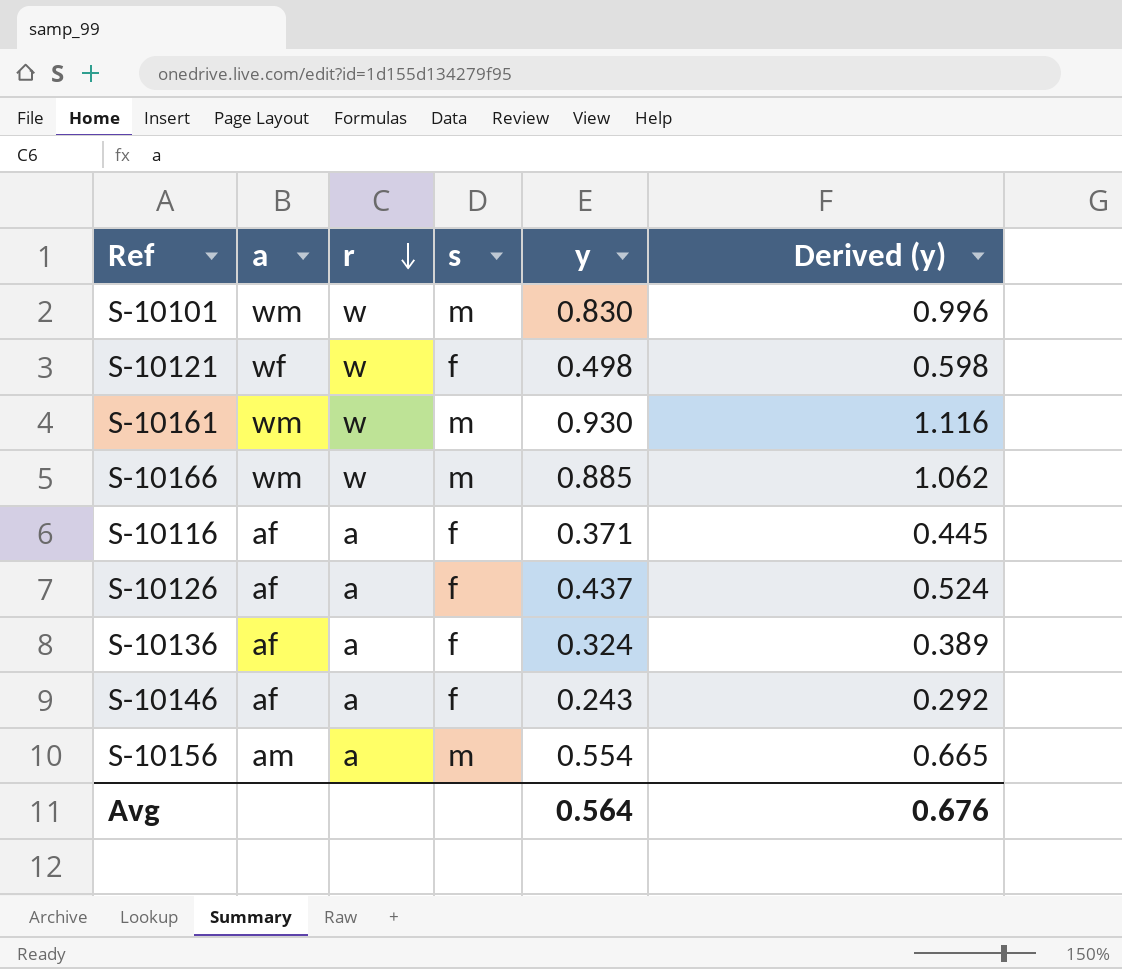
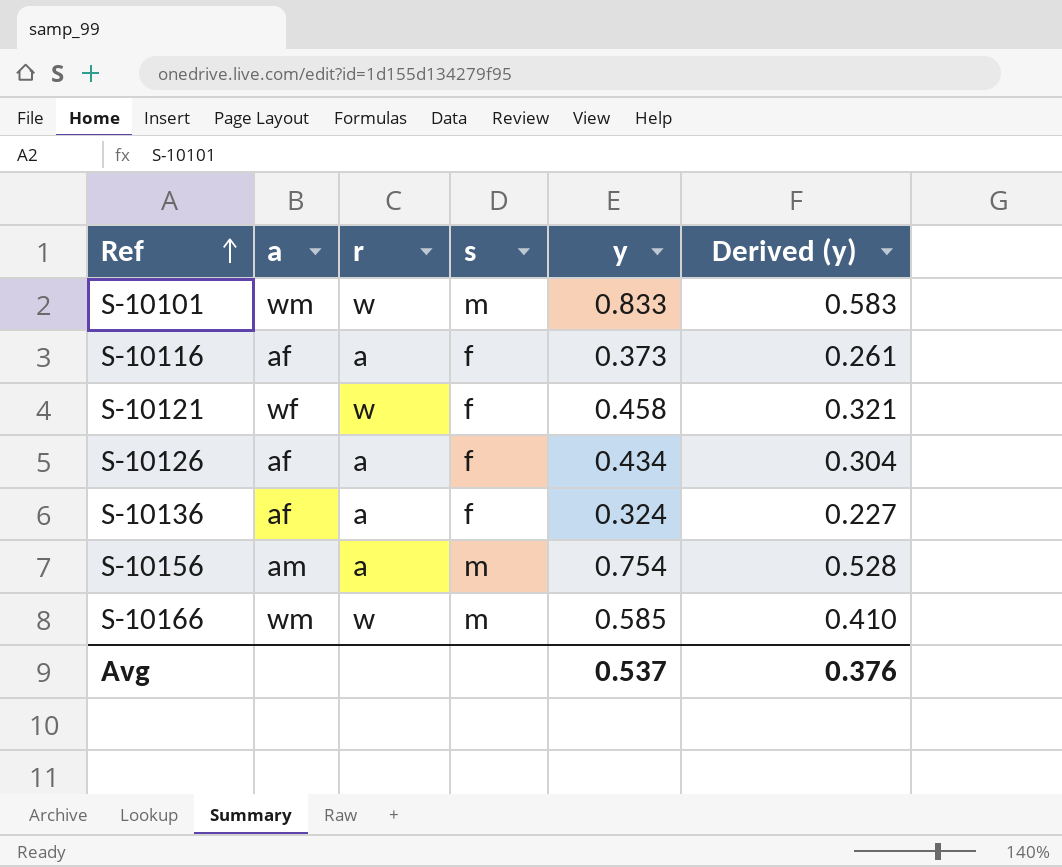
row order: r descending -> Ref ascending
column Derived (y) | formula: [y] * 1.2 -> [y] * 0.7
row S-10161: wm | w | m | 0.930 | 1.116 -> none
row S-10146: af | a | f | 0.243 | 0.292 -> none
S-10101 | y: 0.830 -> 0.833
S-10116 | y: 0.371 -> 0.373
S-10121 | y: 0.498 -> 0.458
S-10126 | y: 0.437 -> 0.434
S-10156 | y: 0.554 -> 0.754
S-10166 | y: 0.885 -> 0.585
Avg | y: 0.564 -> 0.537
Avg | Derived (y): 0.676 -> 0.376

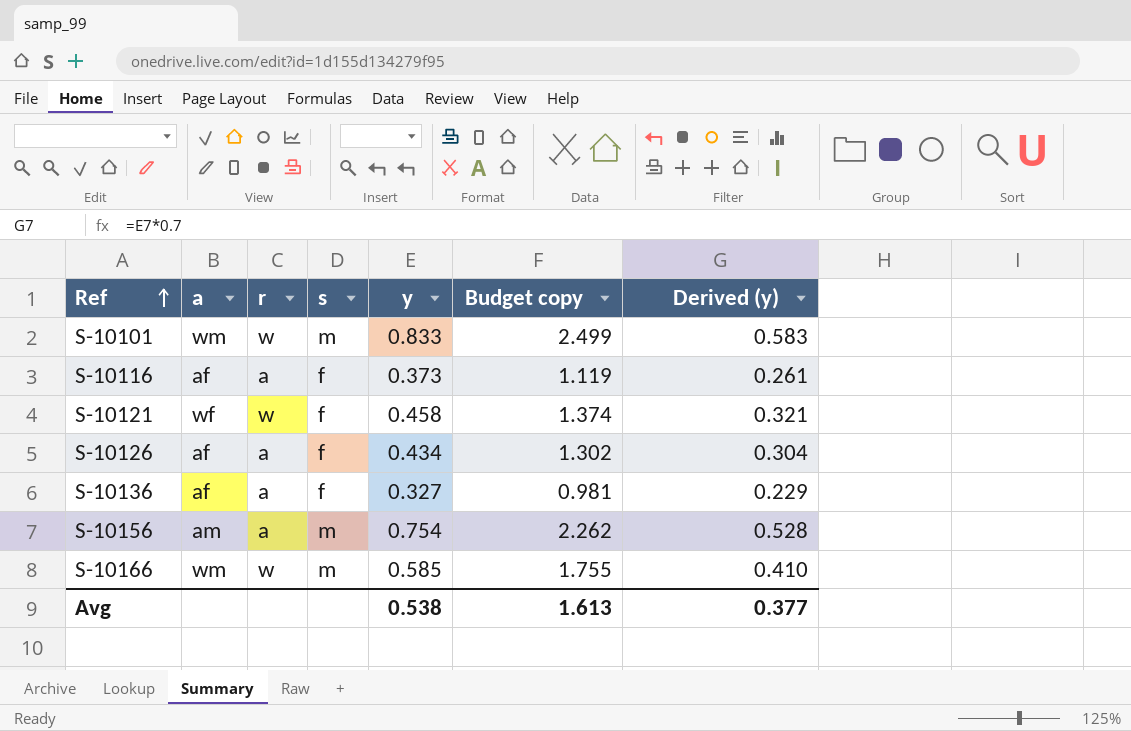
column Budget copy | formula: none -> [y] * 3
S-10136 | y: 0.324 -> 0.327
S-10136 | Derived (y): 0.227 -> 0.229
Avg | y: 0.537 -> 0.538
Avg | Derived (y): 0.376 -> 0.377

